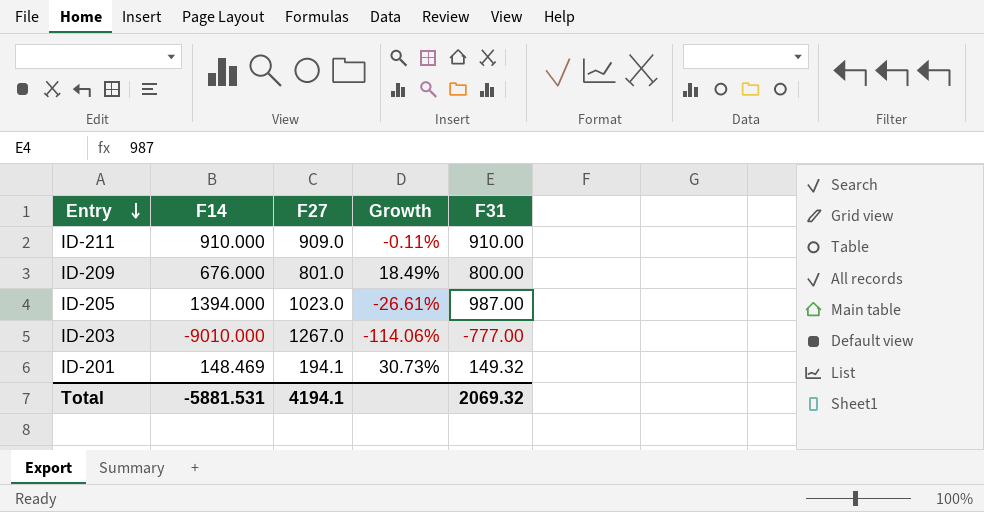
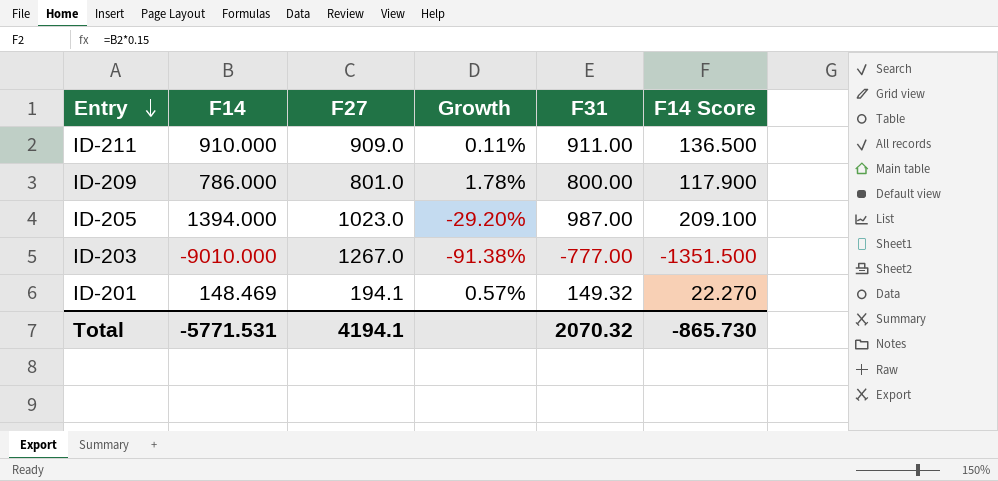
column Growth | formula: ([F27] - [F14]) / [F14] -> ([F31] - [F14]) / [F14]
column F14 Score | formula: none -> [F14] * 0.15
ID-211 | F31: 910.00 -> 911.00
ID-209 | F14: 676.000 -> 786.000
Total | F14: -5881.531 -> -5771.531
Total | F31: 2069.32 -> 2070.32

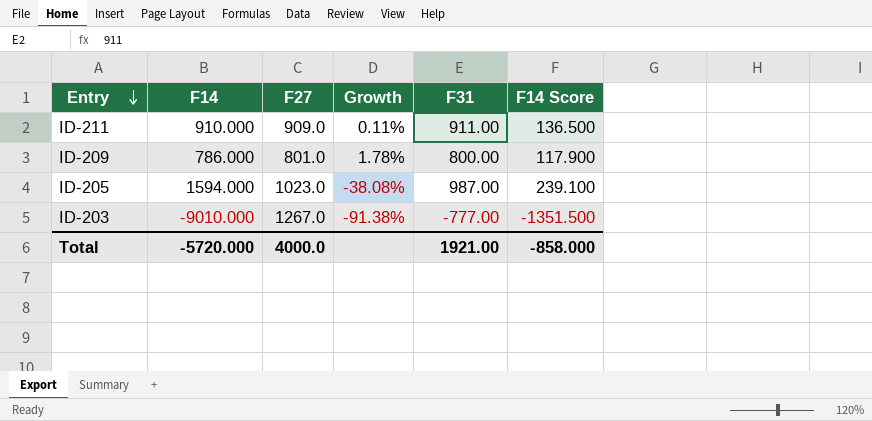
row ID-201: 148.469 | 194.1 | 0.57% | 149.32 | 22.270 -> none
ID-205 | F14: 1394.000 -> 1594.000
ID-205 | Growth: -29.20% -> -38.08%
ID-205 | F14 Score: 209.100 -> 239.100
Total | F14: -5771.531 -> -5720.000
Total | F27: 4194.1 -> 4000.0
Total | F31: 2070.32 -> 1921.00
Total | F14 Score: -865.730 -> -858.000

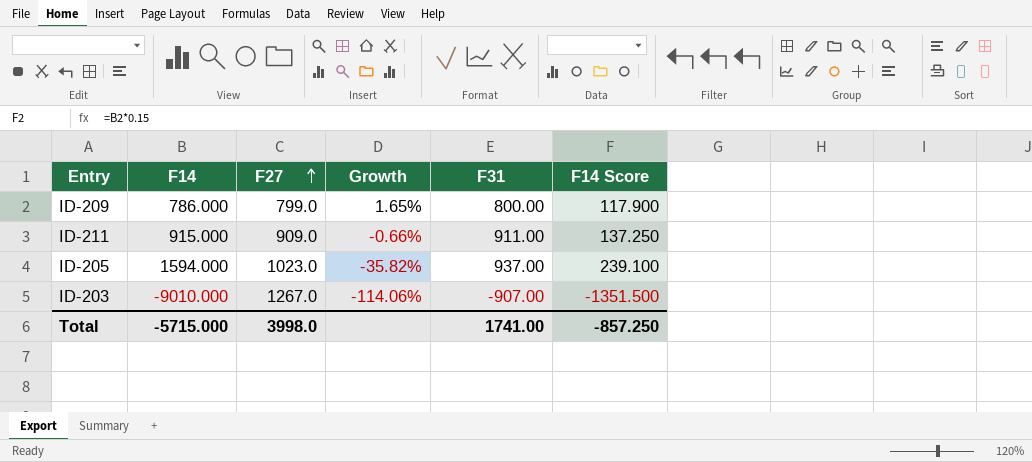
row order: Entry descending -> F27 ascending
column Growth | formula: ([F31] - [F14]) / [F14] -> ([F27] - [F14]) / [F14]
ID-209 | F27: 801.0 -> 799.0
ID-211 | F14: 910.000 -> 915.000
ID-211 | F14 Score: 136.500 -> 137.250
ID-205 | F31: 987.00 -> 937.00
ID-203 | F31: -777.00 -> -907.00
Total | F14: -5720.000 -> -5715.000
Total | F27: 4000.0 -> 3998.0
Total | F31: 1921.00 -> 1741.00
Total | F14 Score: -858.000 -> -857.250

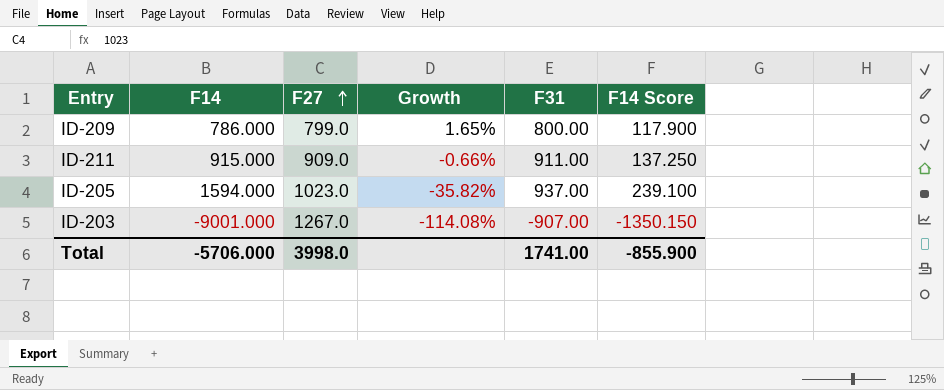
ID-203 | F14: -9010.000 -> -9001.000
ID-203 | Growth: -114.06% -> -114.08%
ID-203 | F14 Score: -1351.500 -> -1350.150
Total | F14: -5715.000 -> -5706.000
Total | F14 Score: -857.250 -> -855.900

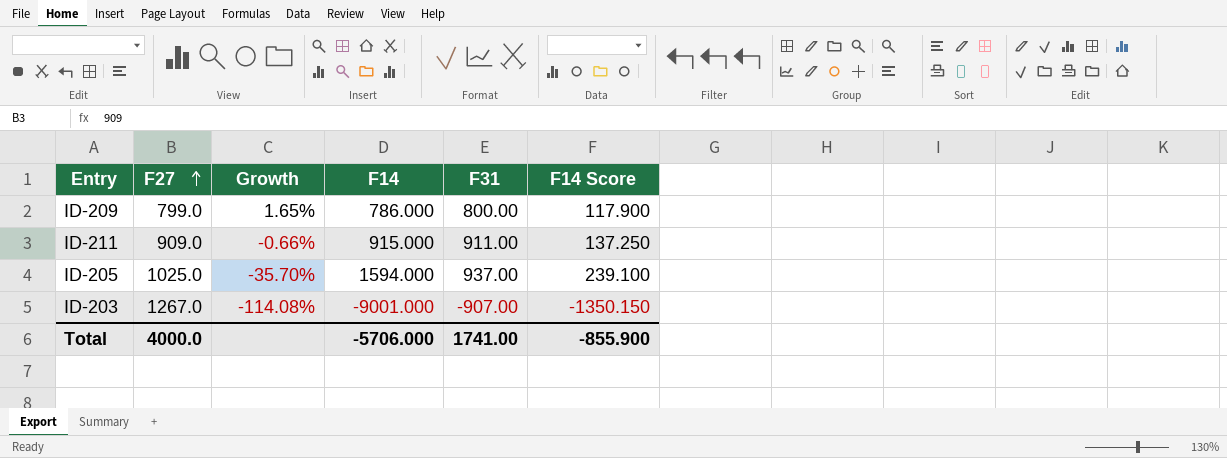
column F14 | position: 2 -> 4
ID-205 | F27: 1023.0 -> 1025.0
ID-205 | Growth: -35.82% -> -35.70%
Total | F27: 3998.0 -> 4000.0

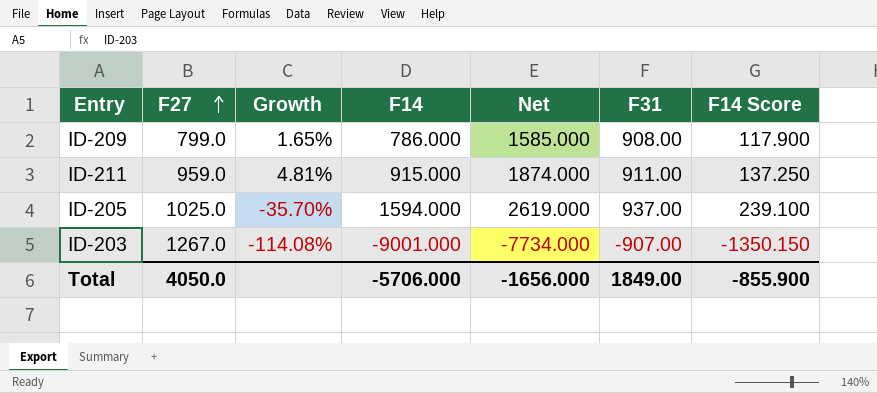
column Net | formula: none -> [F27] + [F14]
ID-209 | F31: 800.00 -> 908.00
ID-211 | F27: 909.0 -> 959.0
ID-211 | Growth: -0.66% -> 4.81%
Total | F27: 4000.0 -> 4050.0
Total | F31: 1741.00 -> 1849.00

